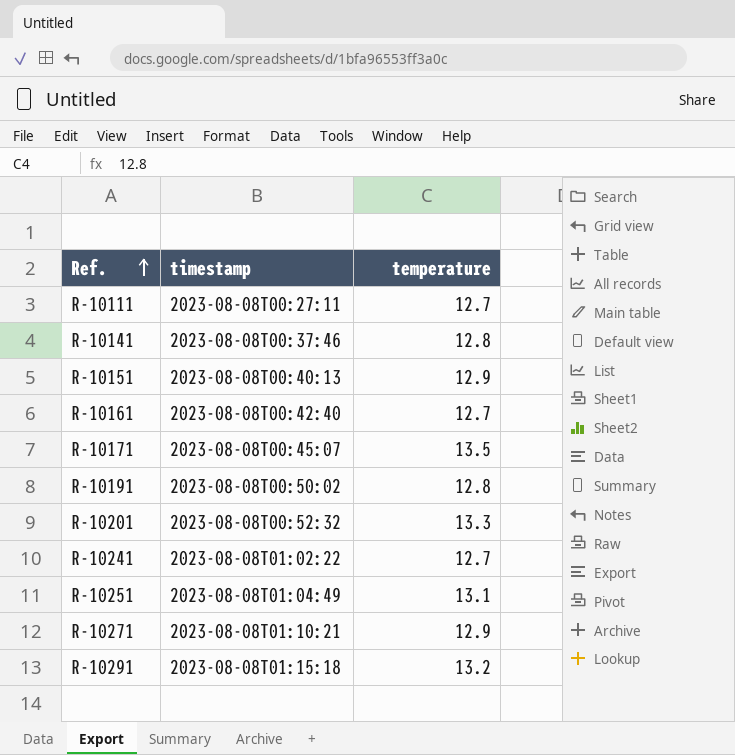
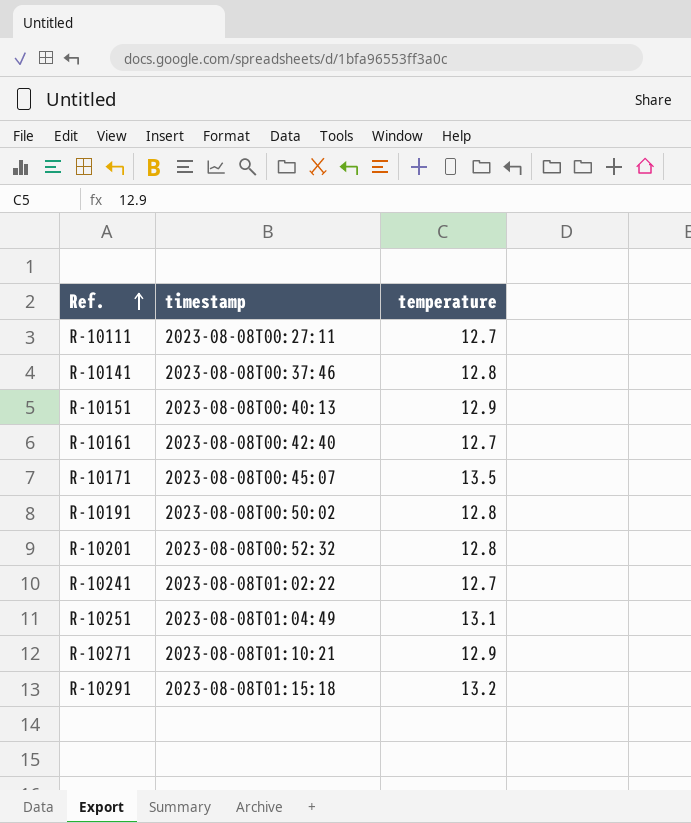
R-10201 | temperature: 13.3 -> 12.8

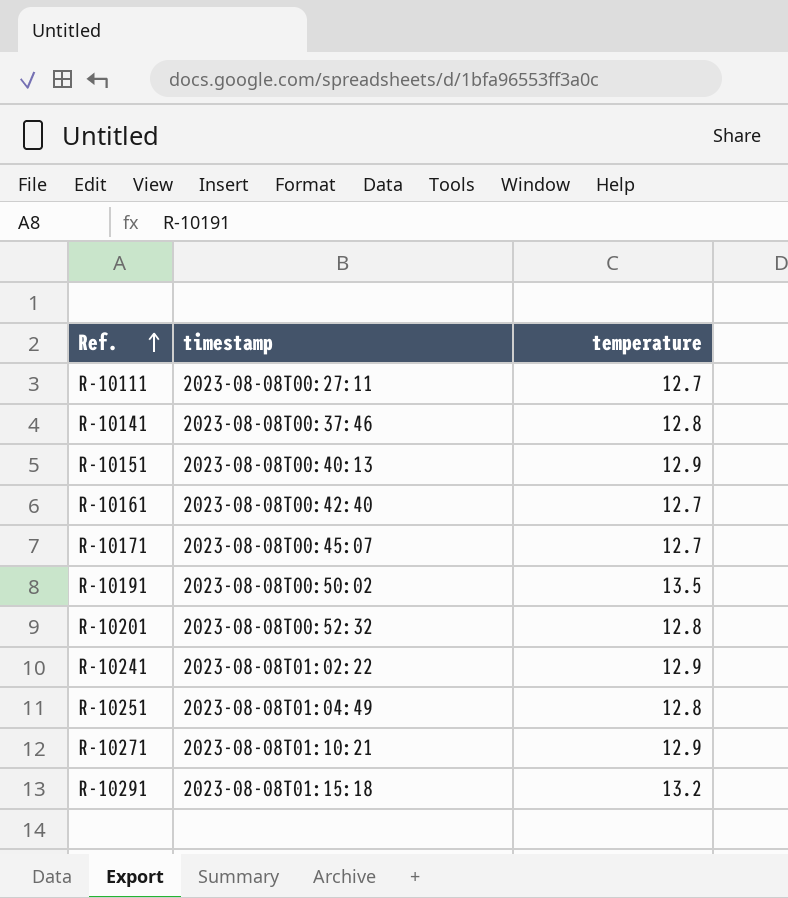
R-10171 | temperature: 13.5 -> 12.7
R-10191 | temperature: 12.8 -> 13.5
R-10241 | temperature: 12.7 -> 12.9
R-10251 | temperature: 13.1 -> 12.8

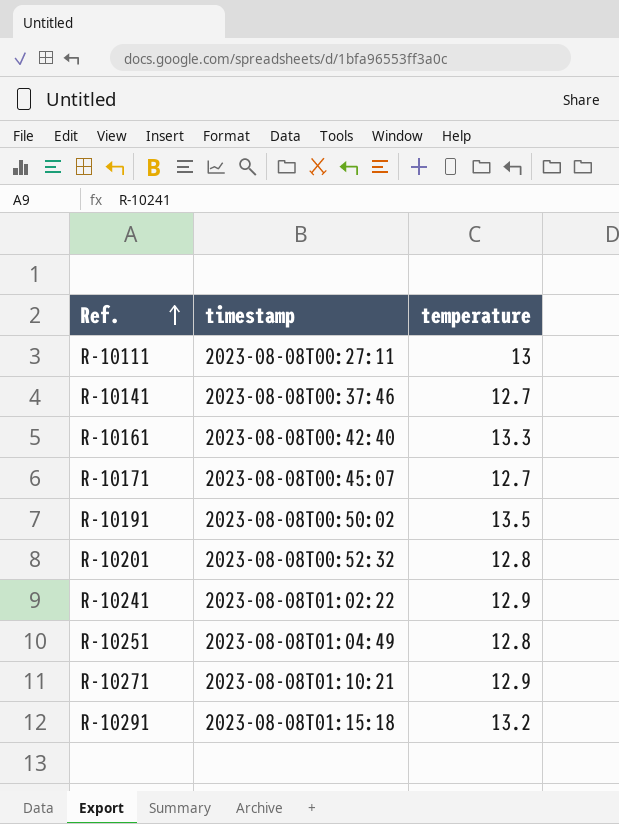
row R-10151: 2023-08-08T00:40:13 | 12.9 -> none
R-10111 | temperature: 12.7 -> 13
R-10141 | temperature: 12.8 -> 12.7
R-10161 | temperature: 12.7 -> 13.3

